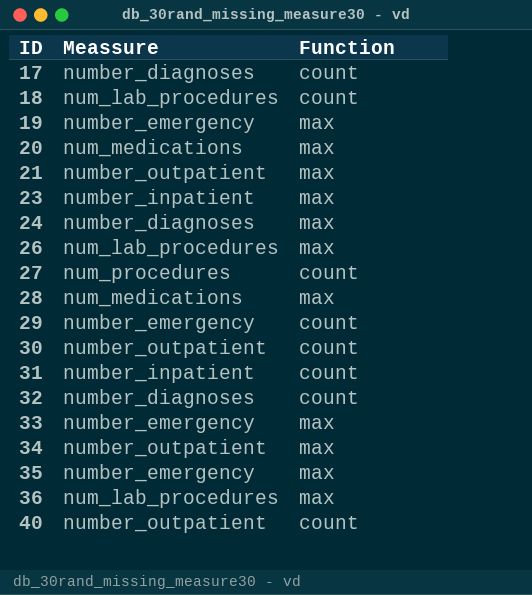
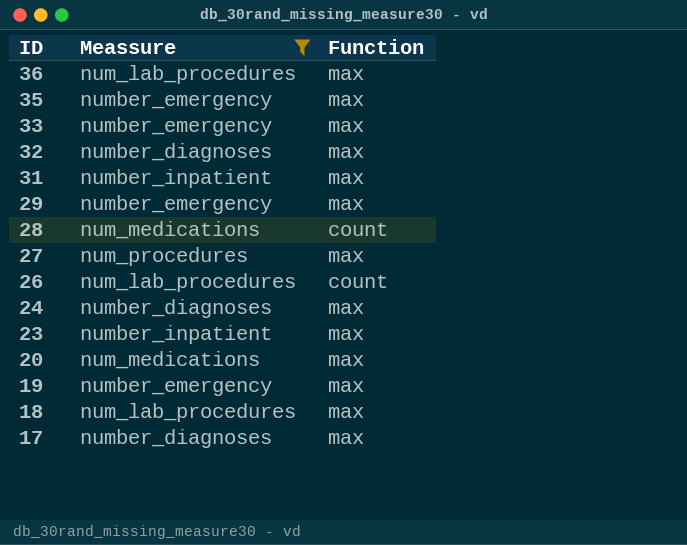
filter: none -> Meassure != number_outpatient
row order: ID ascending -> ID descending
32 | Function: count -> max
31 | Function: count -> max
29 | Function: count -> max
28 | Function: max -> count
27 | Function: count -> max
26 | Function: max -> count
18 | Function: count -> max
17 | Function: count -> max

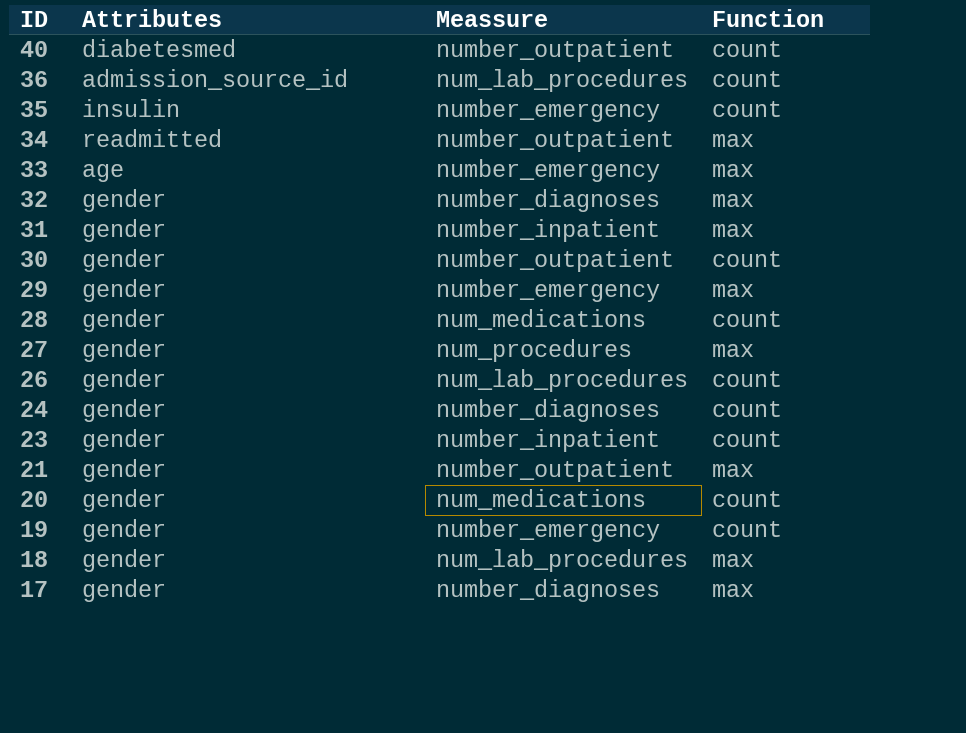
filter: Meassure != number_outpatient -> none
column Attributes | position: none -> 2
36 | Function: max -> count
35 | Function: max -> count
24 | Function: max -> count
23 | Function: max -> count
20 | Function: max -> count
19 | Function: max -> count

